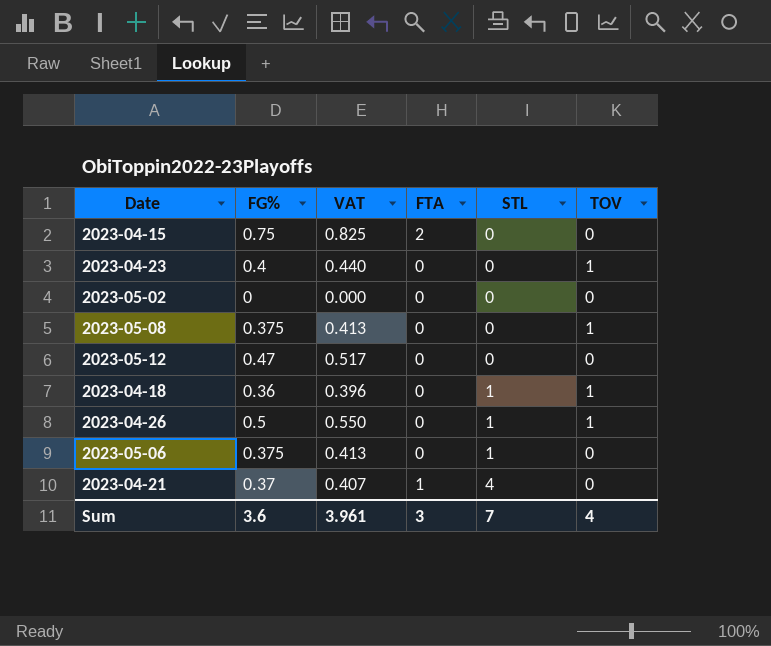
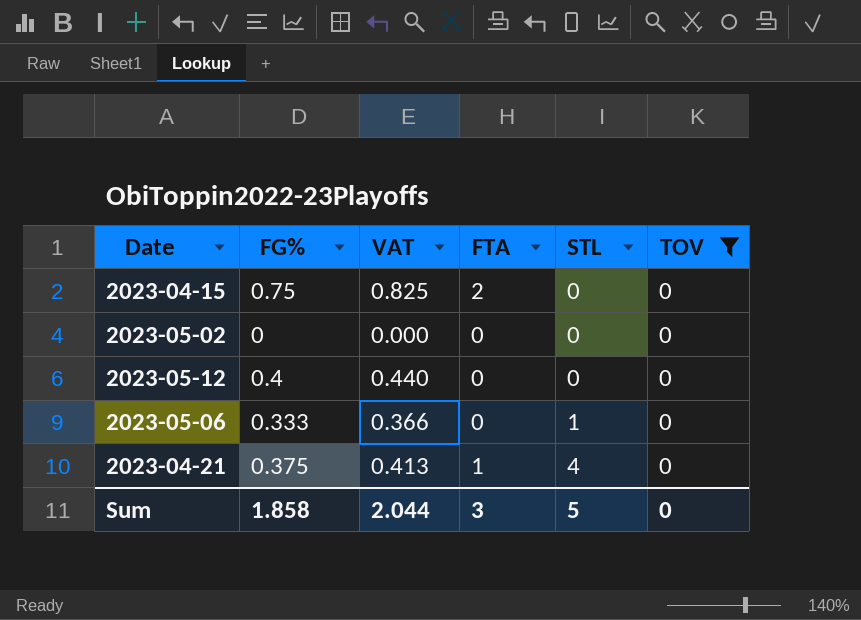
filter: none -> TOV = 0
2023-05-12 | FG%: 0.47 -> 0.4
2023-05-12 | VAT: 0.517 -> 0.440
2023-05-06 | FG%: 0.375 -> 0.333
2023-05-06 | VAT: 0.413 -> 0.366
2023-04-21 | FG%: 0.37 -> 0.375
2023-04-21 | VAT: 0.407 -> 0.413
Sum | FG%: 3.6 -> 1.858
Sum | VAT: 3.961 -> 2.044
Sum | STL: 7 -> 5
Sum | TOV: 4 -> 0

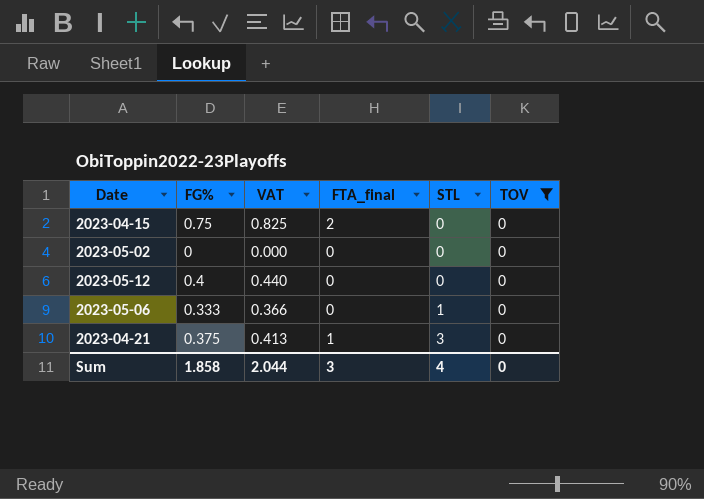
column name: FTA -> FTA_final
2023-04-21 | STL: 4 -> 3
Sum | STL: 5 -> 4

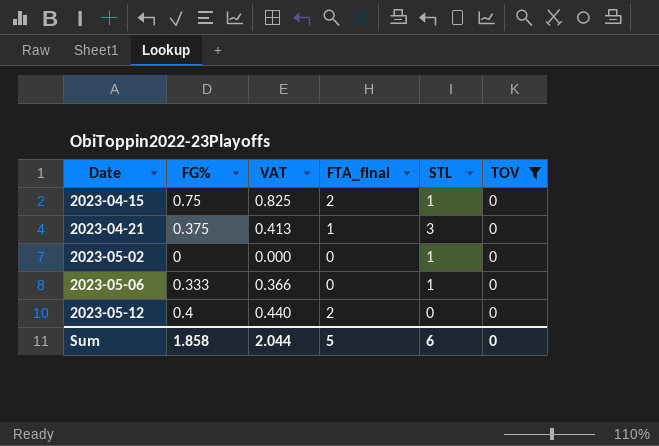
row order: STL ascending -> Date ascending
2023-04-15 | STL: 0 -> 1
2023-05-02 | STL: 0 -> 1
2023-05-12 | FTA_final: 0 -> 2
Sum | FTA_final: 3 -> 5
Sum | STL: 4 -> 6

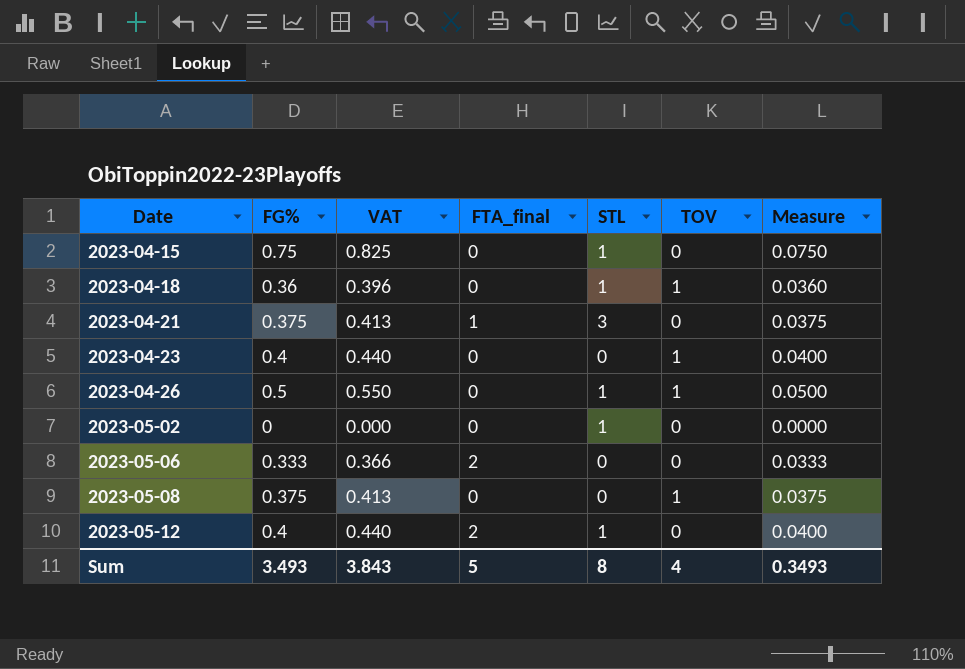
filter: TOV = 0 -> none
column Measure | formula: none -> [FG%] * 0.1
2023-04-15 | FTA_final: 2 -> 0
2023-05-06 | FTA_final: 0 -> 2
2023-05-06 | STL: 1 -> 0
2023-05-12 | STL: 0 -> 1
Sum | FG%: 1.858 -> 3.493
Sum | VAT: 2.044 -> 3.843
Sum | STL: 6 -> 8
Sum | TOV: 0 -> 4

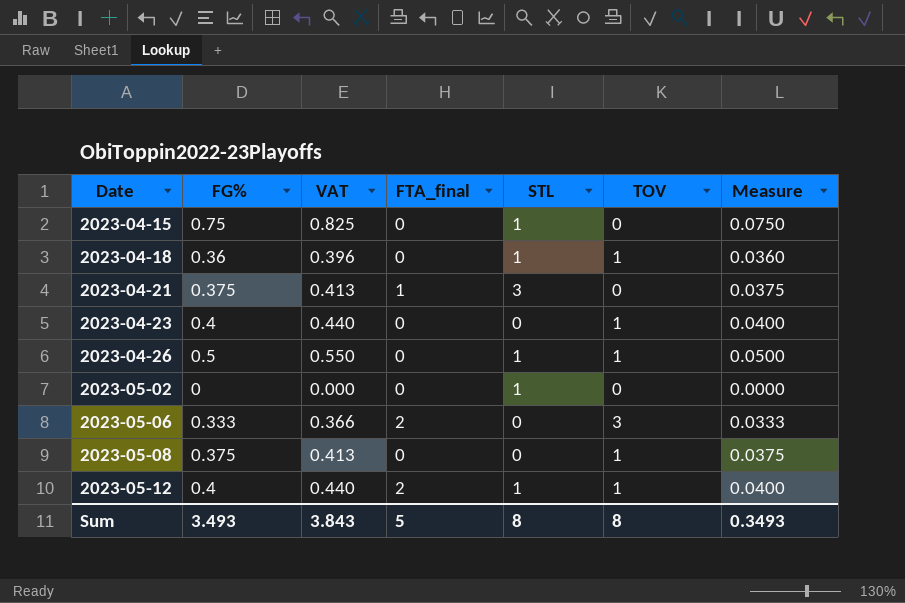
2023-05-06 | TOV: 0 -> 3
2023-05-12 | TOV: 0 -> 1
Sum | TOV: 4 -> 8

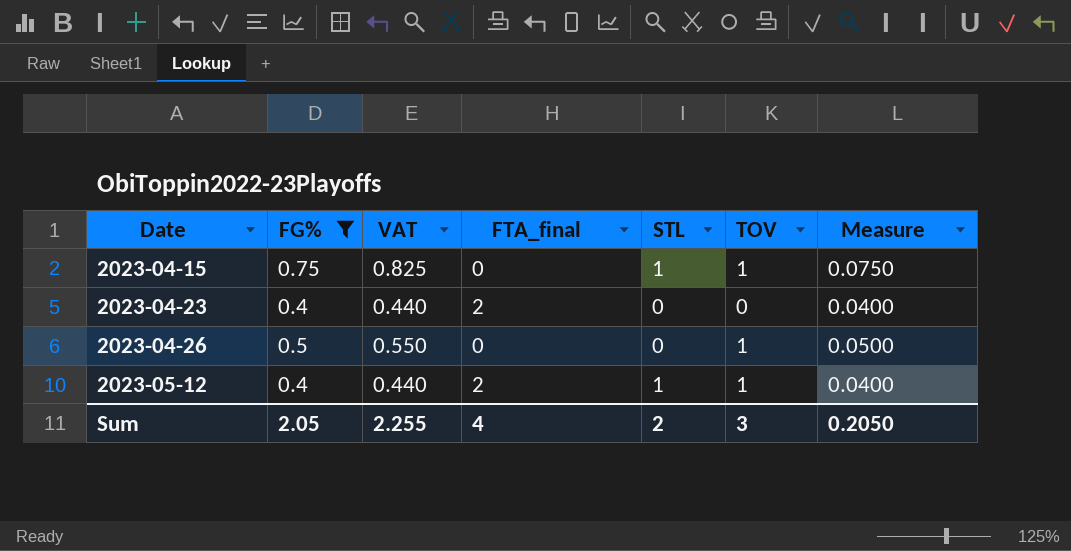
filter: none -> FG% >= 0.4
2023-04-15 | TOV: 0 -> 1
2023-04-23 | FTA_final: 0 -> 2
2023-04-23 | TOV: 1 -> 0
2023-04-26 | STL: 1 -> 0
Sum | FG%: 3.493 -> 2.05
Sum | VAT: 3.843 -> 2.255
Sum | FTA_final: 5 -> 4
Sum | STL: 8 -> 2
Sum | TOV: 8 -> 3
Sum | Measure: 0.3493 -> 0.2050

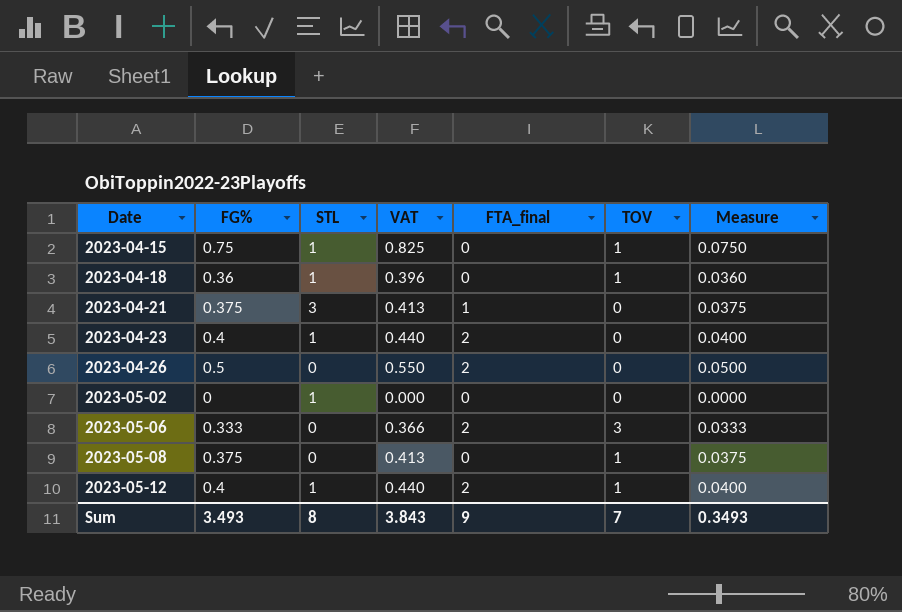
filter: FG% >= 0.4 -> none
column STL | position: 5 -> 3
2023-04-23 | STL: 0 -> 1
2023-04-26 | FTA_final: 0 -> 2
2023-04-26 | TOV: 1 -> 0
Sum | FG%: 2.05 -> 3.493
Sum | STL: 2 -> 8
Sum | VAT: 2.255 -> 3.843
Sum | FTA_final: 4 -> 9
Sum | TOV: 3 -> 7
Sum | Measure: 0.2050 -> 0.3493

